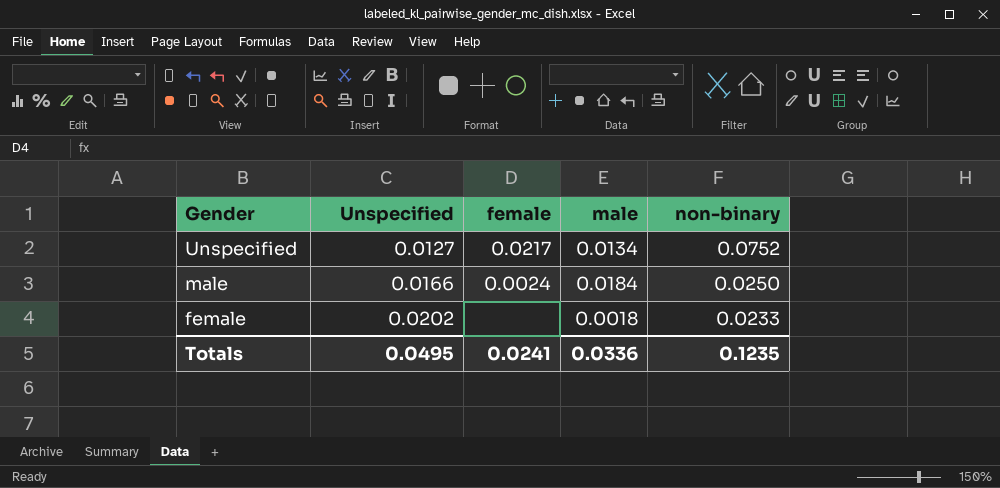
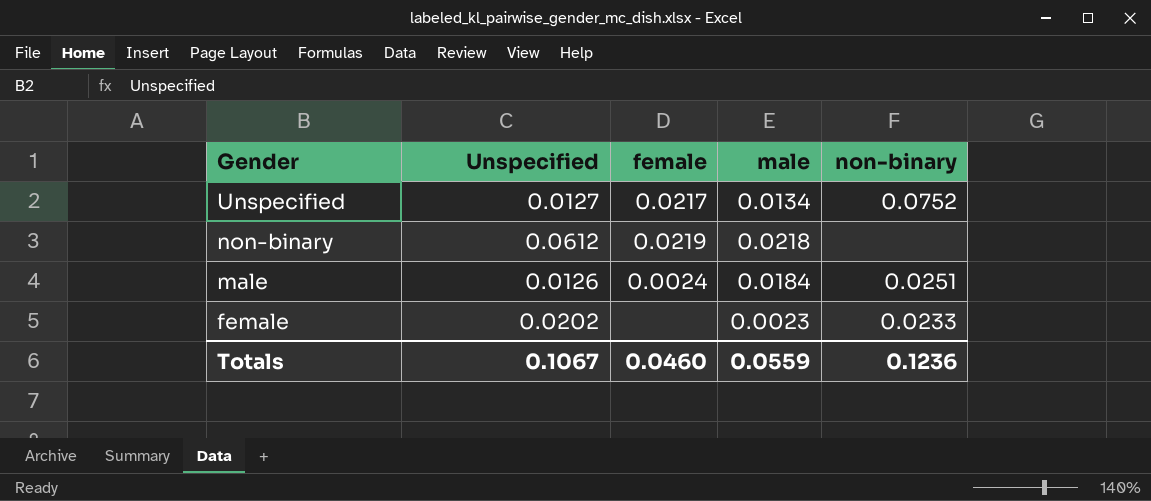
row non-binary: none -> 0.0612 | 0.0219 | 0.0218 | none
male | Unspecified: 0.0166 -> 0.0126
male | non-binary: 0.0250 -> 0.0251
female | male: 0.0018 -> 0.0023
Totals | Unspecified: 0.0495 -> 0.1067
Totals | female: 0.0241 -> 0.0460
Totals | male: 0.0336 -> 0.0559
Totals | non-binary: 0.1235 -> 0.1236

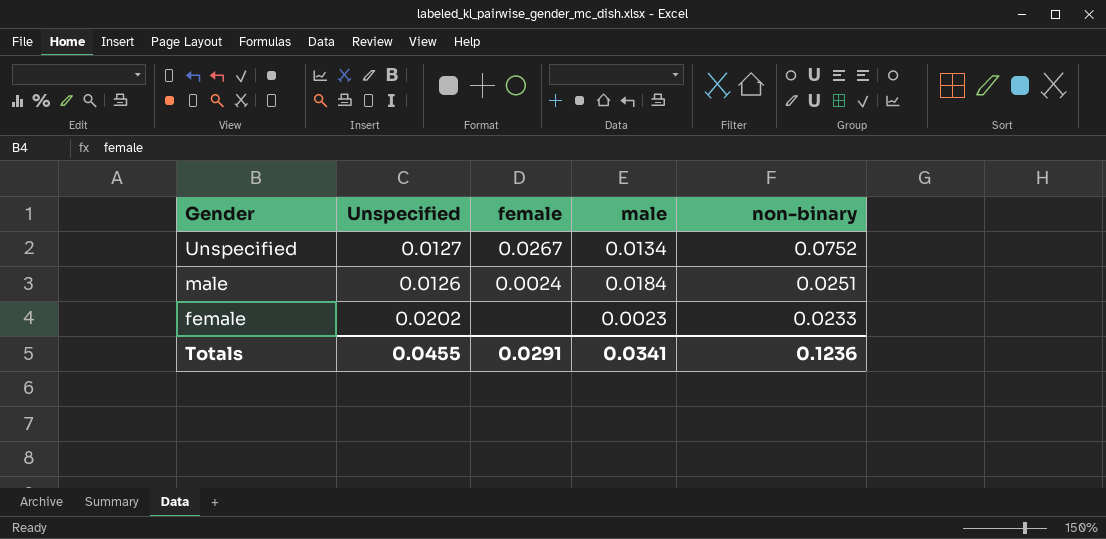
row non-binary: 0.0612 | 0.0219 | 0.0218 | none -> none
Unspecified | female: 0.0217 -> 0.0267
Totals | Unspecified: 0.1067 -> 0.0455
Totals | female: 0.0460 -> 0.0291
Totals | male: 0.0559 -> 0.0341

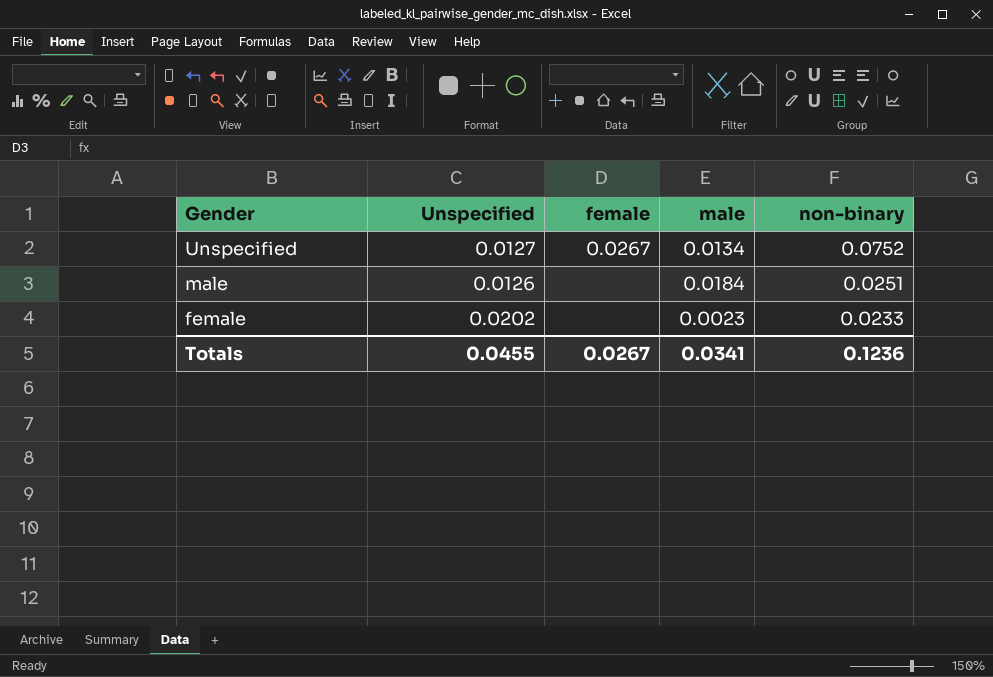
male | female: 0.0024 -> none
Totals | female: 0.0291 -> 0.0267

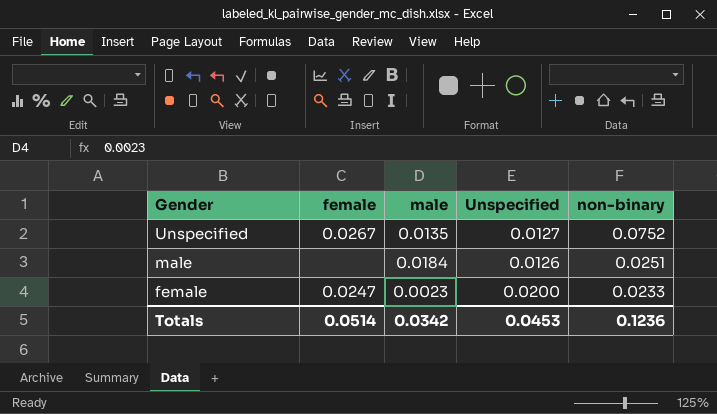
column Unspecified | position: 2 -> 4
Unspecified | male: 0.0134 -> 0.0135
female | female: none -> 0.0247
female | Unspecified: 0.0202 -> 0.0200
Totals | female: 0.0267 -> 0.0514
Totals | male: 0.0341 -> 0.0342
Totals | Unspecified: 0.0455 -> 0.0453

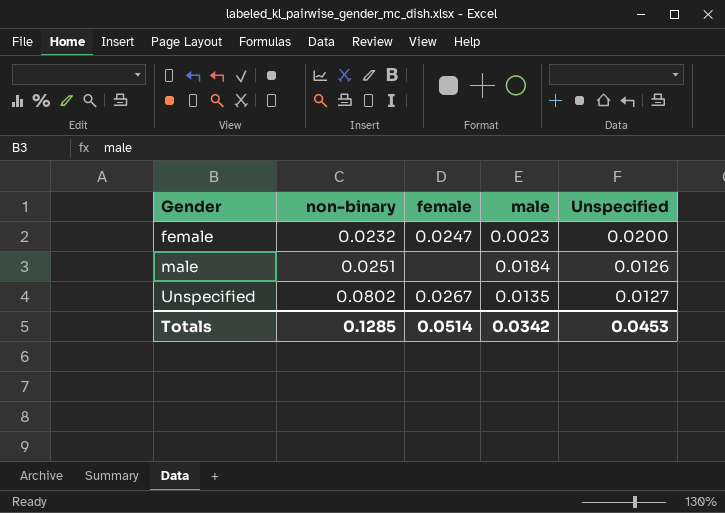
row order: Gender descending -> Gender ascending
column non-binary | position: 5 -> 2
female | non-binary: 0.0233 -> 0.0232
Unspecified | non-binary: 0.0752 -> 0.0802
Totals | non-binary: 0.1236 -> 0.1285

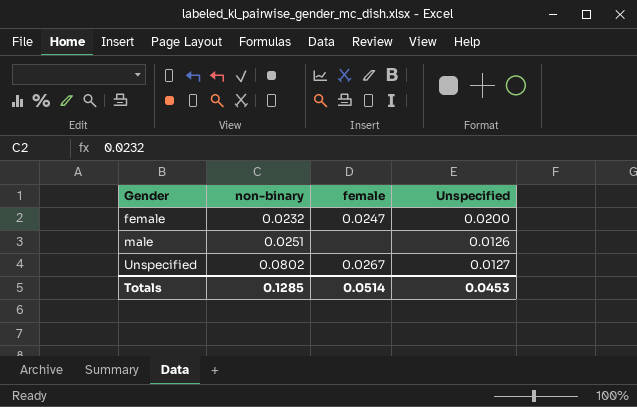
column male | position: 4 -> none

